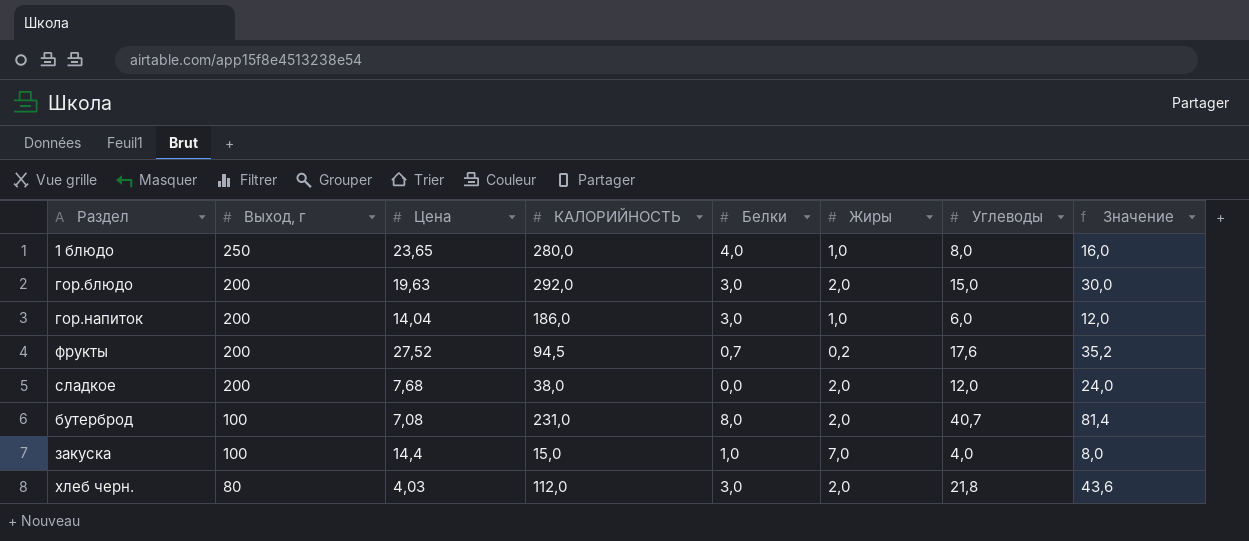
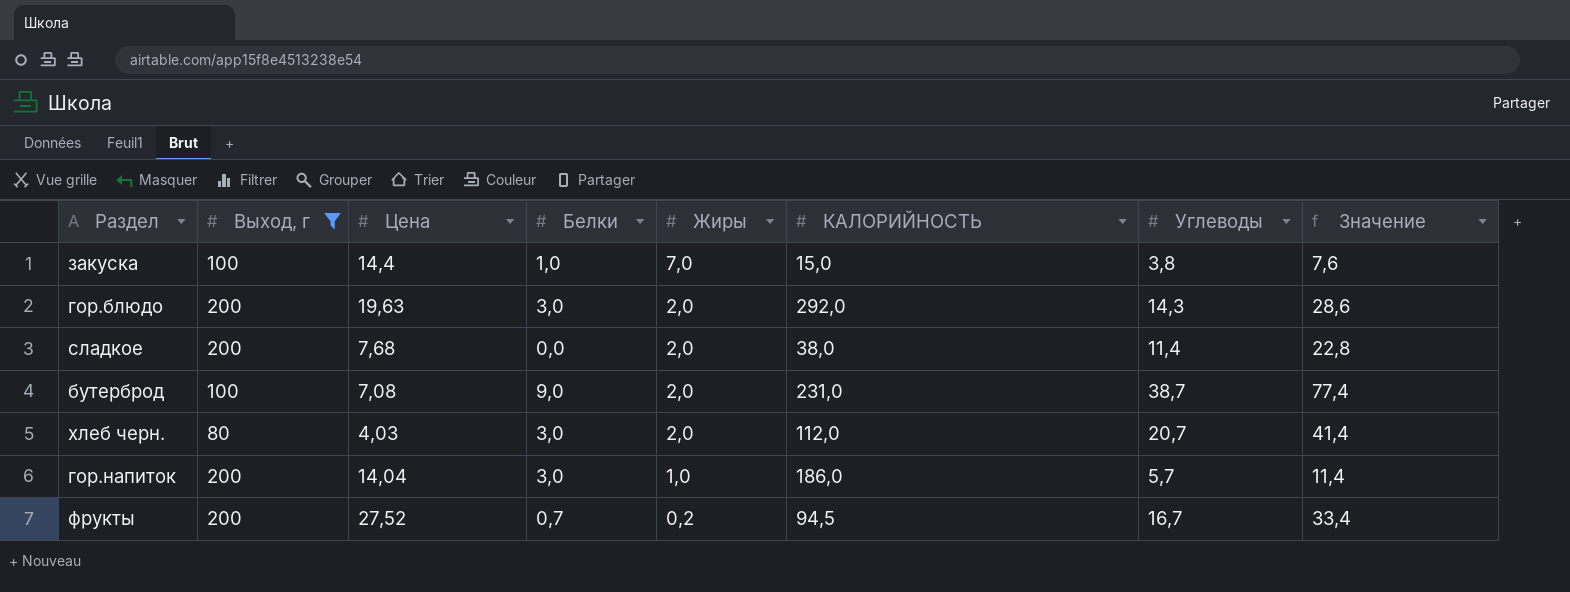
filter: none -> Выход, г != 250
row order: Выход, г descending -> Жиры descending
column КАЛОРИЙНОСТЬ | position: 4 -> 6
закуска | Углеводы: 4,0 -> 3,8
закуска | Значение: 8,0 -> 7,6
гор.блюдо | Углеводы: 15,0 -> 14,3
гор.блюдо | Значение: 30,0 -> 28,6
сладкое | Углеводы: 12,0 -> 11,4
сладкое | Значение: 24,0 -> 22,8
бутерброд | Белки: 8,0 -> 9,0
бутерброд | Углеводы: 40,7 -> 38,7
бутерброд | Значение: 81,4 -> 77,4
хлеб черн. | Углеводы: 21,8 -> 20,7
хлеб черн. | Значение: 43,6 -> 41,4
гор.напиток | Углеводы: 6,0 -> 5,7
гор.напиток | Значение: 12,0 -> 11,4
фрукты | Углеводы: 17,6 -> 16,7
фрукты | Значение: 35,2 -> 33,4

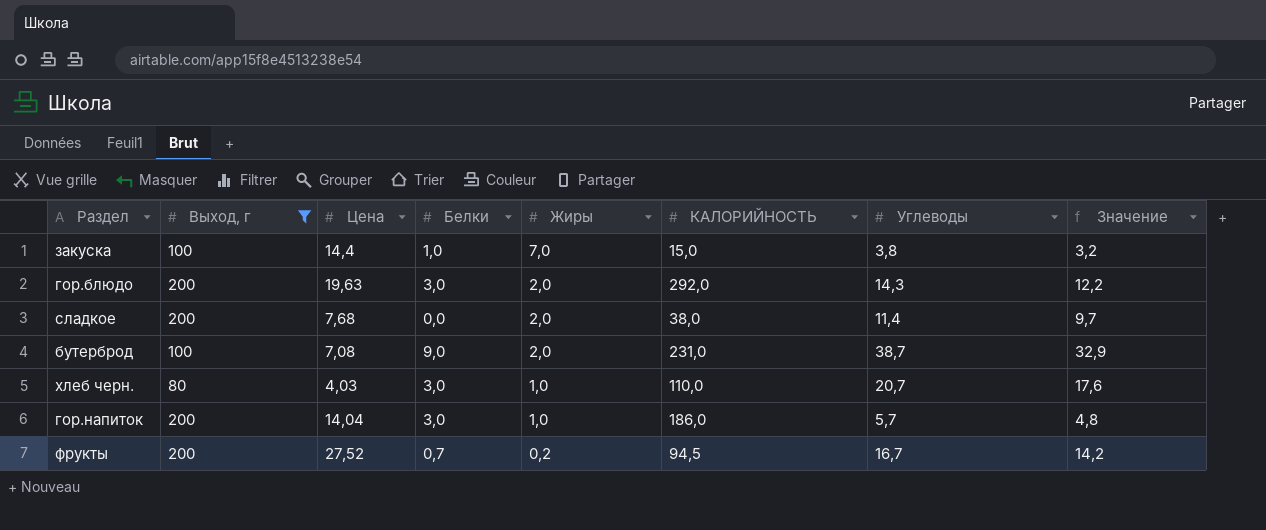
column Значение | formula: [Углеводы] * 2 -> [Углеводы] * 0,85
хлеб черн. | Жиры: 2,0 -> 1,0
хлеб черн. | КАЛОРИЙНОСТЬ: 112,0 -> 110,0

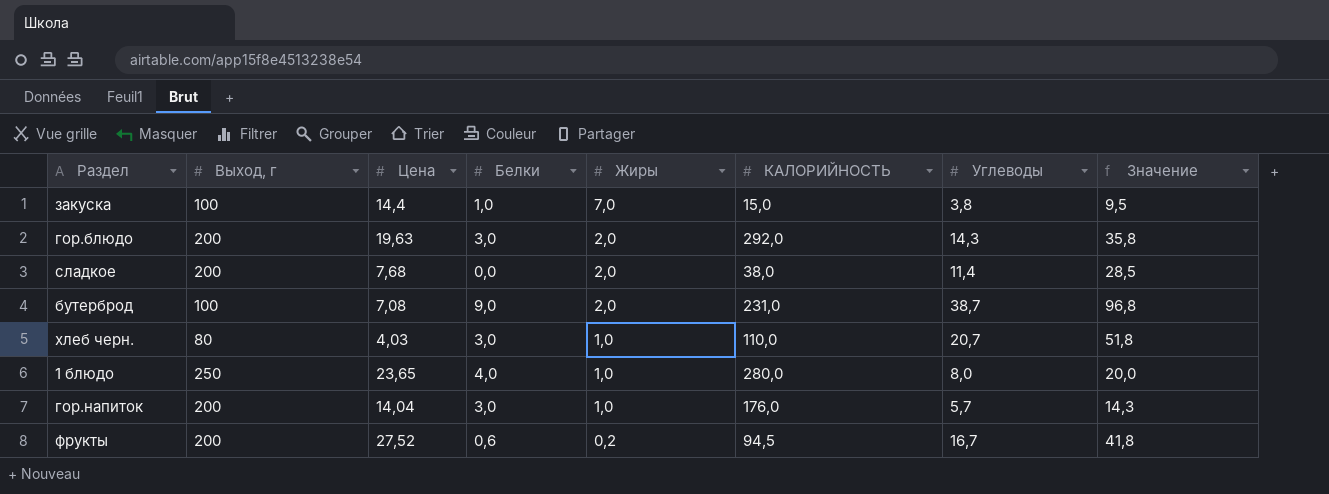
filter: Выход, г != 250 -> none
column Значение | formula: [Углеводы] * 0,85 -> [Углеводы] * 2,5
гор.напиток | КАЛОРИЙНОСТЬ: 186,0 -> 176,0
фрукты | Белки: 0,7 -> 0,6

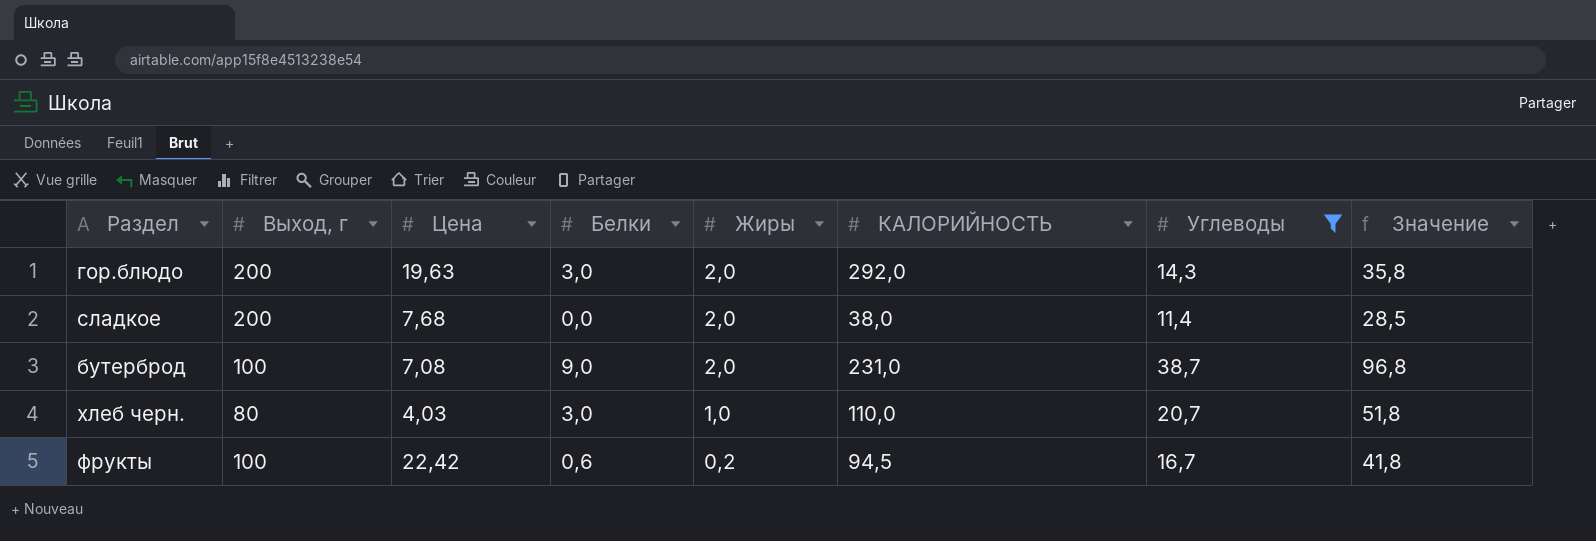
filter: none -> Углеводы >= 11,4
фрукты | Выход, г: 200 -> 100
фрукты | Цена: 27,52 -> 22,42

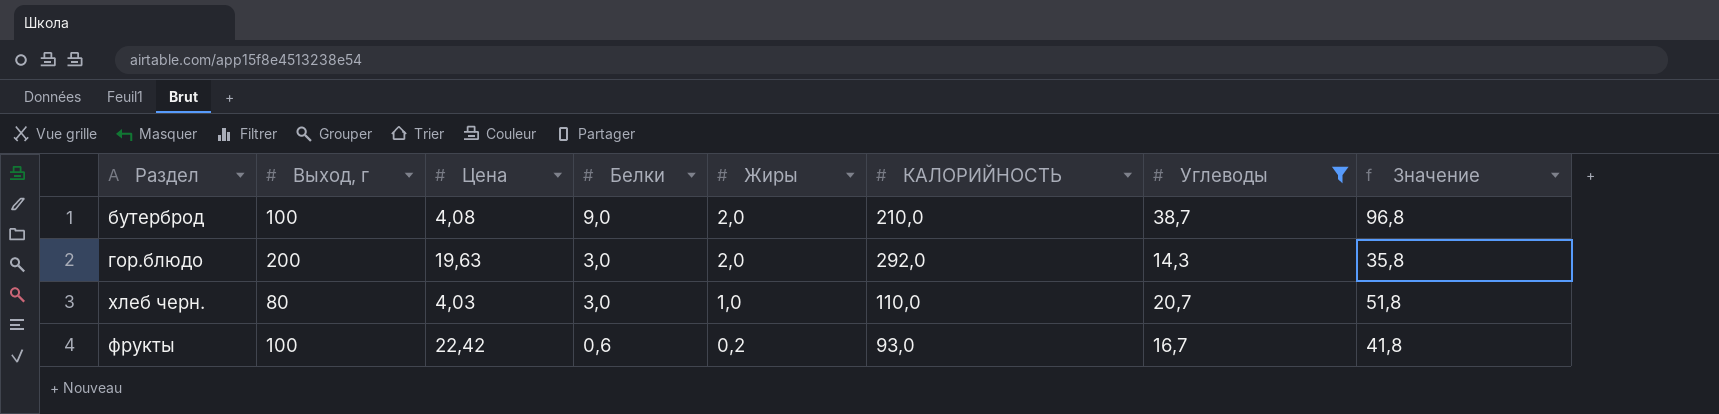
row order: Жиры descending -> Белки descending
row сладкое: 200 | 7,68 | 0,0 | 2,0 | 38,0 | 11,4 | 28,5 -> none
бутерброд | Цена: 7,08 -> 4,08
бутерброд | КАЛОРИЙНОСТЬ: 231,0 -> 210,0
фрукты | КАЛОРИЙНОСТЬ: 94,5 -> 93,0

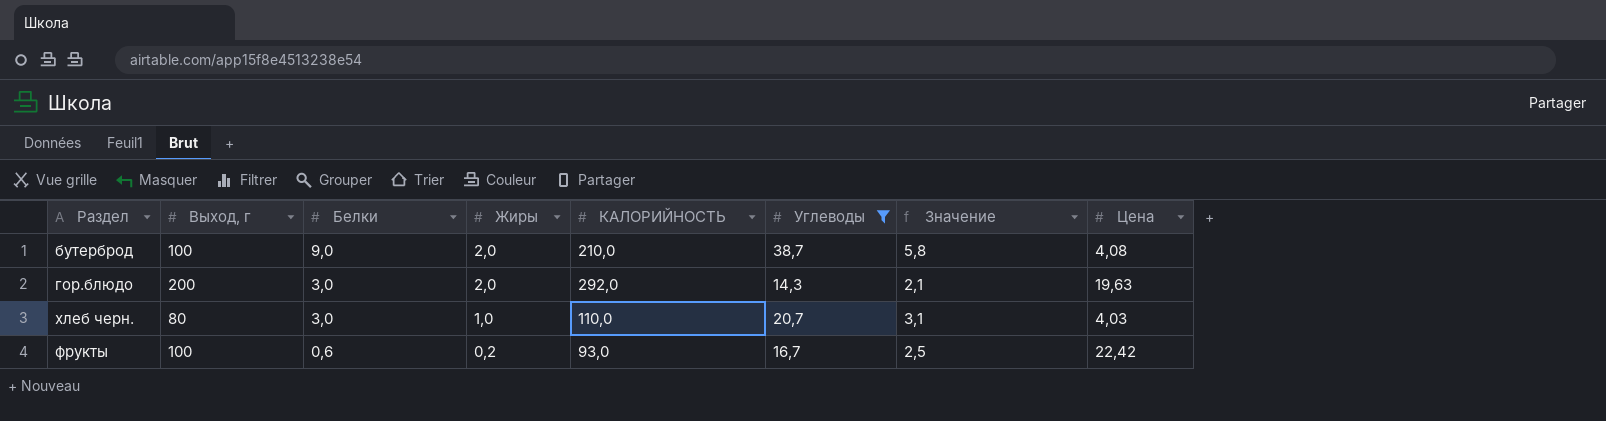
column Значение | formula: [Углеводы] * 2,5 -> [Углеводы] * 0,15
column Цена | position: 3 -> 8

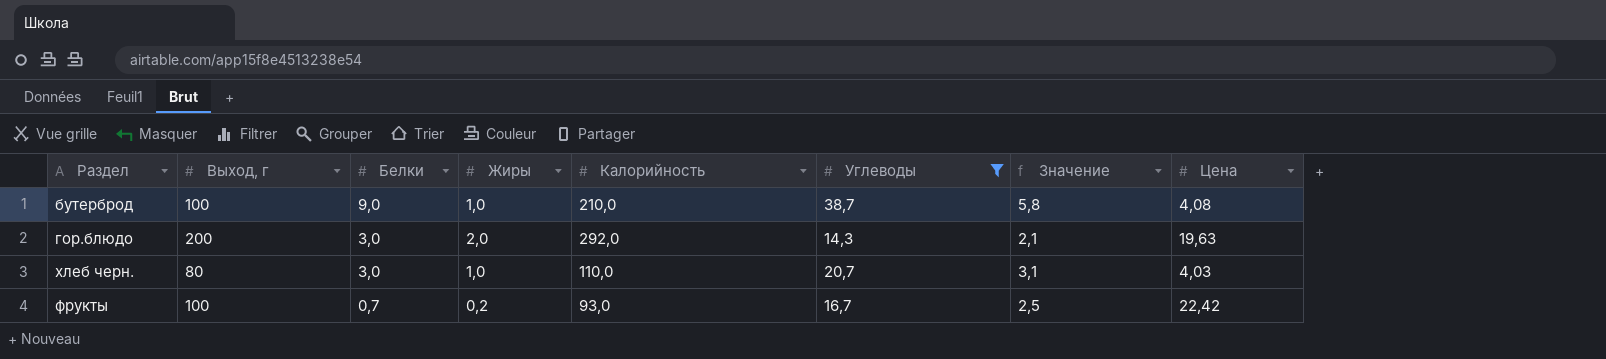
column name: КАЛОРИЙНОСТЬ -> Калорийность
бутерброд | Жиры: 2,0 -> 1,0
фрукты | Белки: 0,6 -> 0,7

